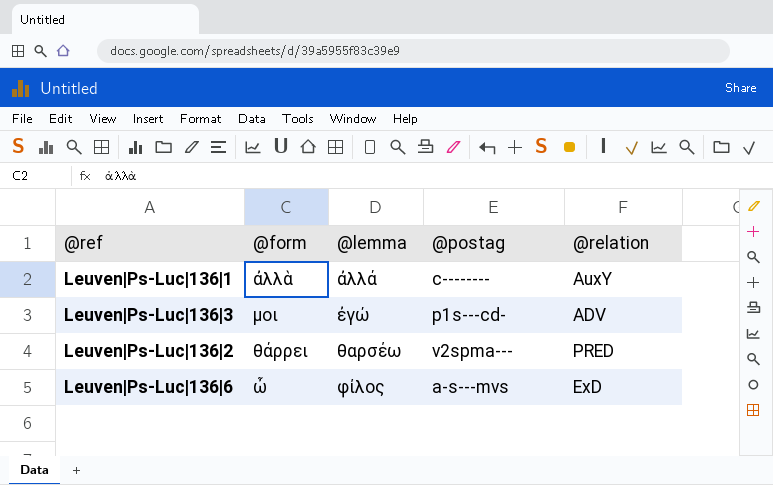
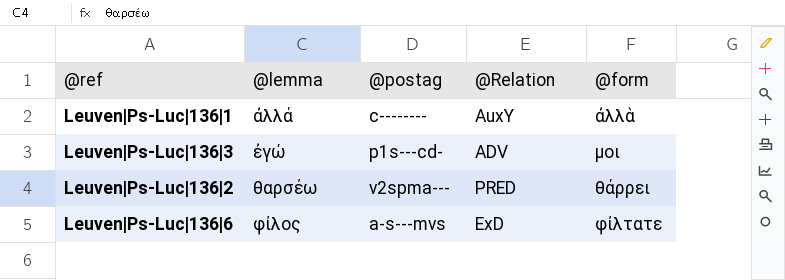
column name: @relation -> @Relation
column @form | position: 2 -> 5
Leuven|Ps-Luc|136|6 | @form: ὦ -> φίλτατε

